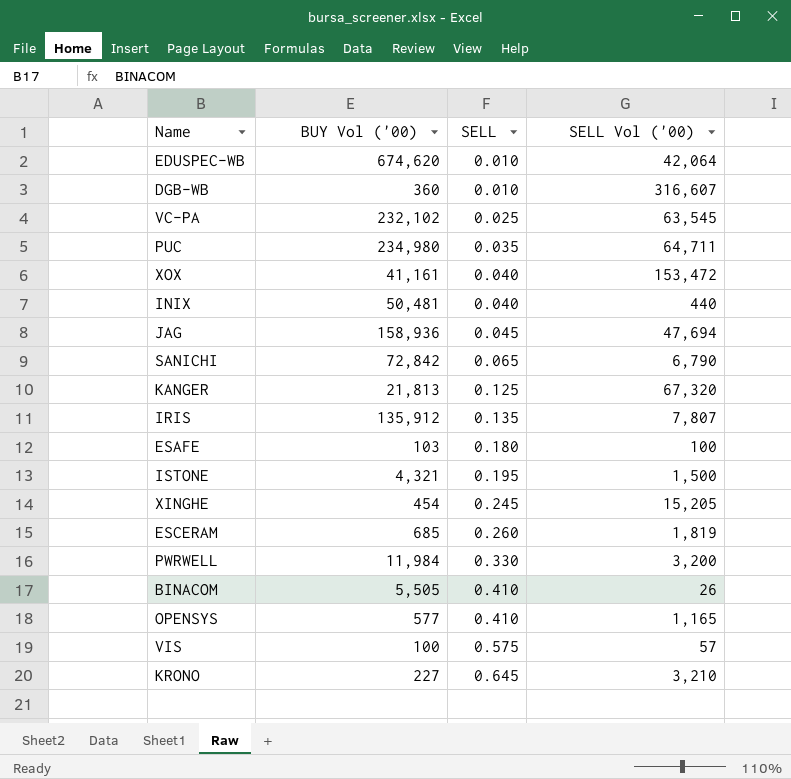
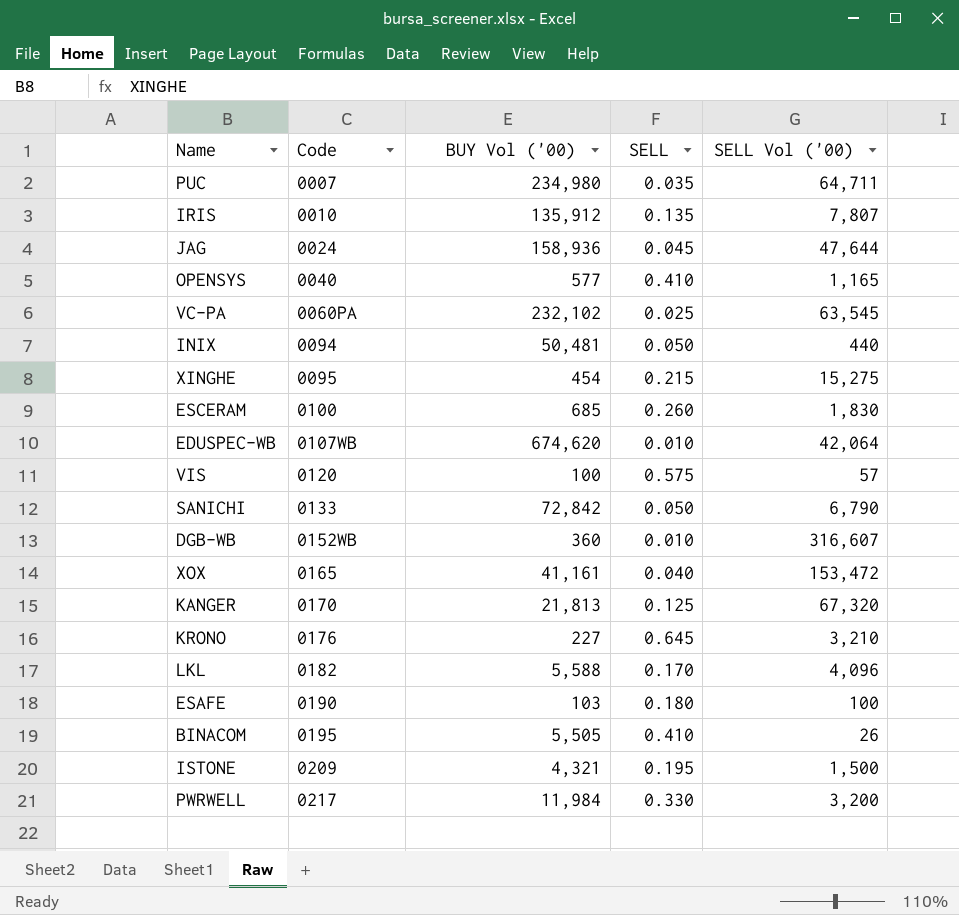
row order: SELL ascending -> Code ascending
column Code | position: none -> 2
JAG | SELL Vol ('00): 47,694 -> 47,644
INIX | SELL: 0.040 -> 0.050
XINGHE | SELL: 0.245 -> 0.215
XINGHE | SELL Vol ('00): 15,205 -> 15,275
ESCERAM | SELL Vol ('00): 1,819 -> 1,830
SANICHI | SELL: 0.065 -> 0.050
row LKL: none -> 0182 | 5,588 | 0.170 | 4,096

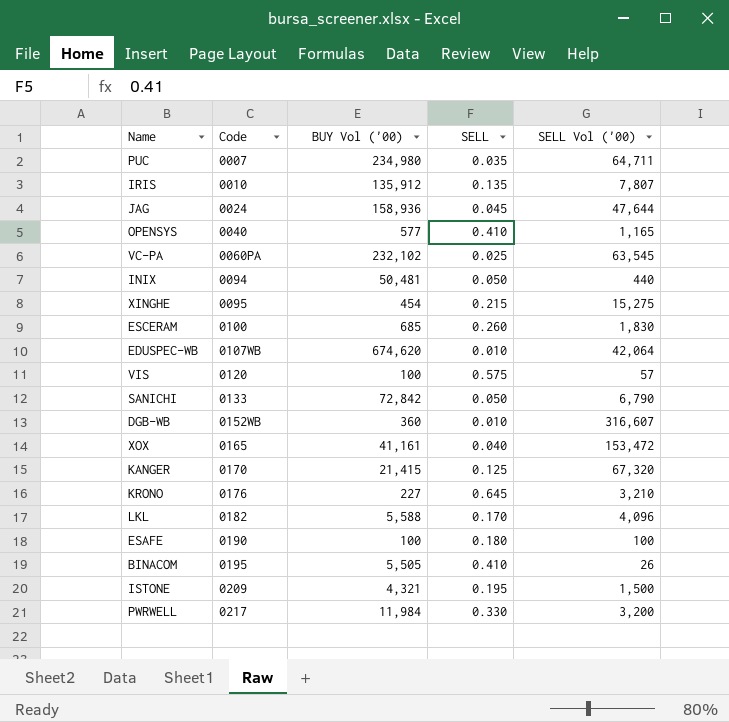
KANGER | BUY Vol ('00): 21,813 -> 21,415
ESAFE | BUY Vol ('00): 103 -> 100

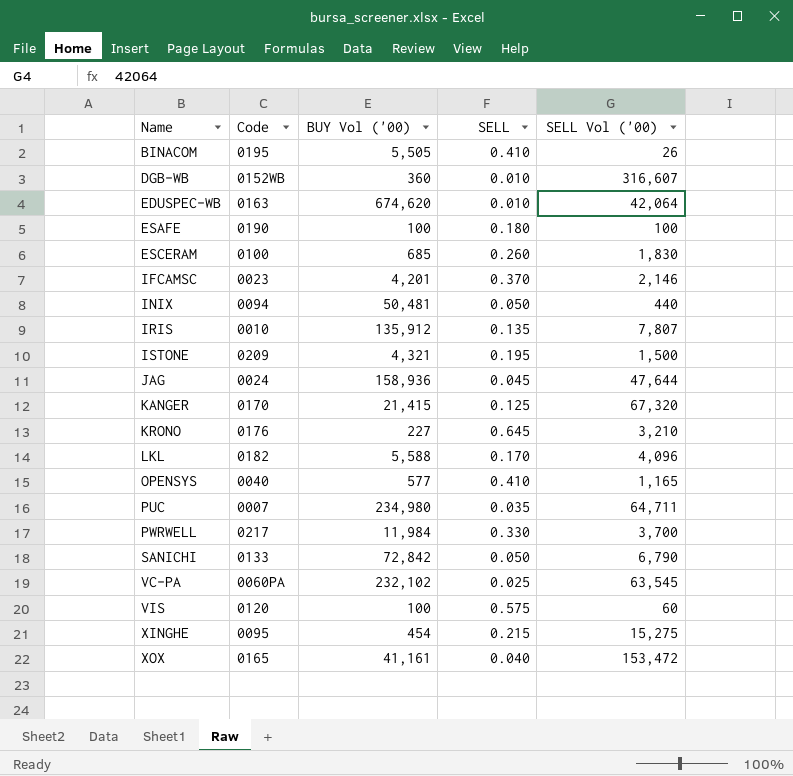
row order: Code ascending -> Name ascending
EDUSPEC-WB | Code: 0107WB -> 0163
row IFCAMSC: none -> 0023 | 4,201 | 0.370 | 2,146
PWRWELL | SELL Vol ('00): 3,200 -> 3,700
VIS | SELL Vol ('00): 57 -> 60

